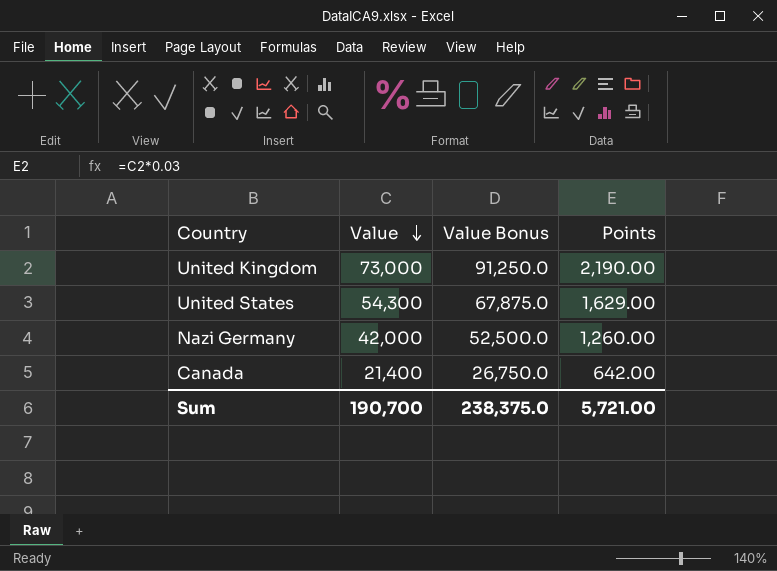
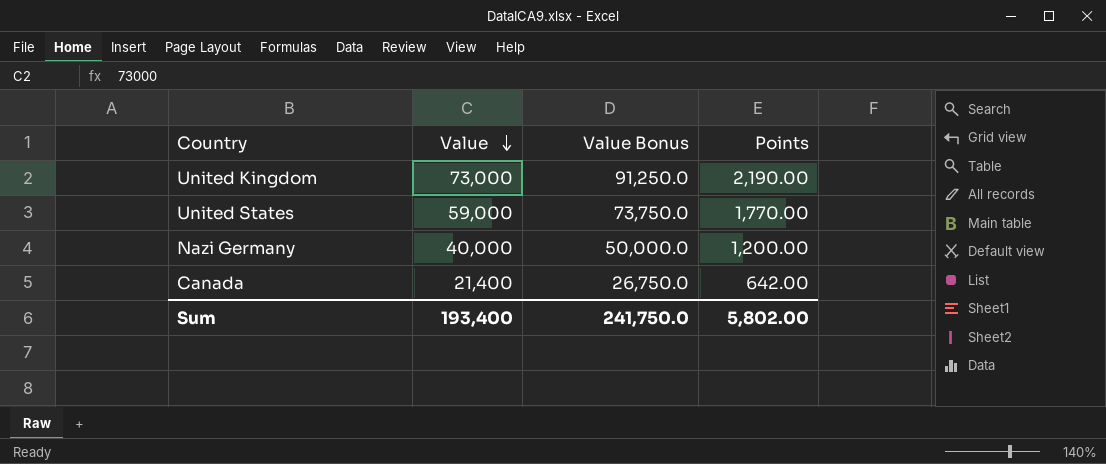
United States | Value: 54,300 -> 59,000
United States | Value Bonus: 67,875.0 -> 73,750.0
United States | Points: 1,629.00 -> 1,770.00
Nazi Germany | Value: 42,000 -> 40,000
Nazi Germany | Value Bonus: 52,500.0 -> 50,000.0
Nazi Germany | Points: 1,260.00 -> 1,200.00
Sum | Value: 190,700 -> 193,400
Sum | Value Bonus: 238,375.0 -> 241,750.0
Sum | Points: 5,721.00 -> 5,802.00

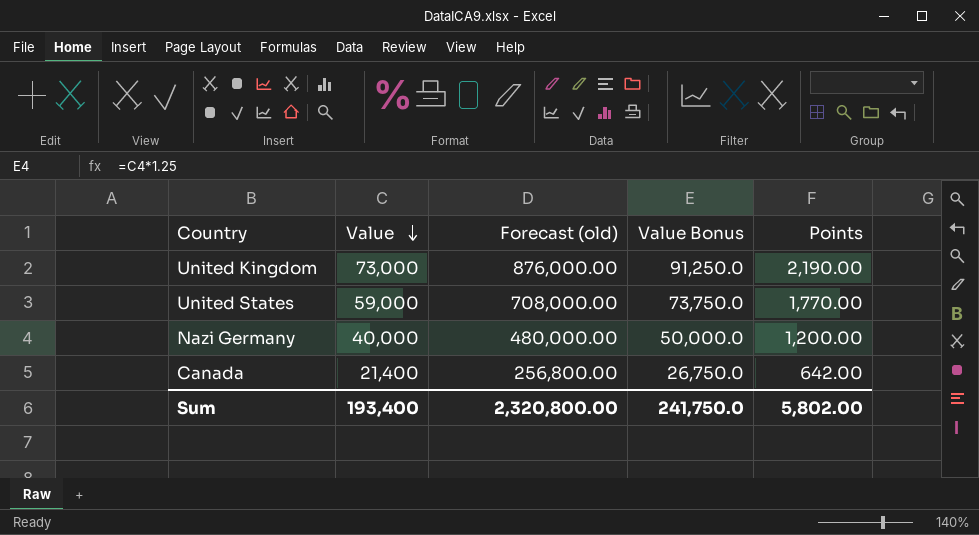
column Forecast (old) | formula: none -> [Value] * 12

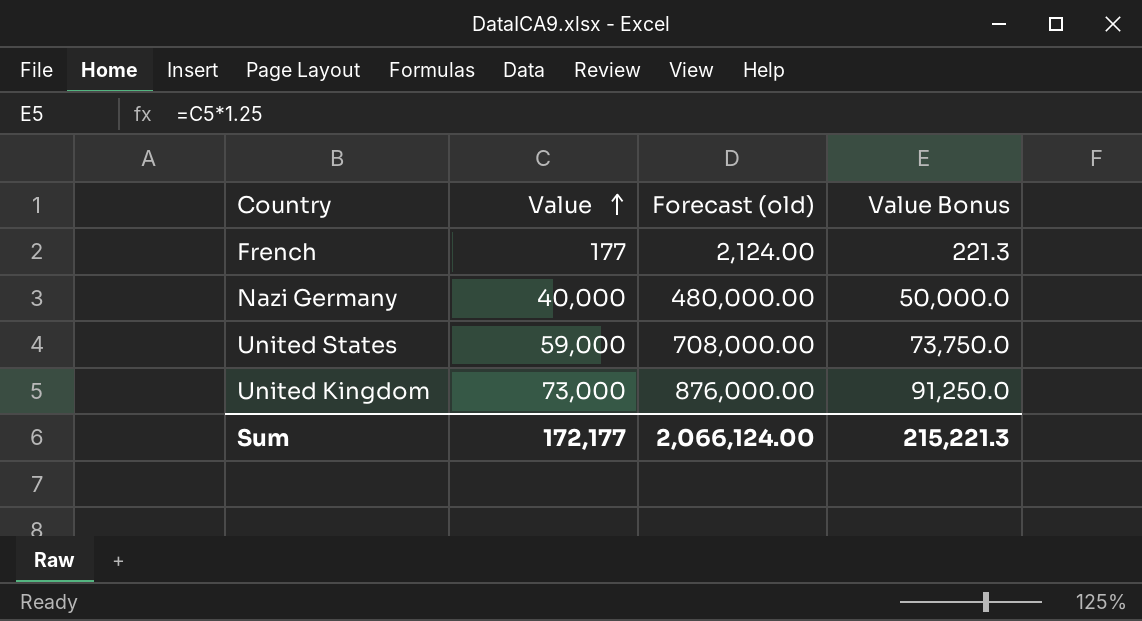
row order: Value descending -> Value ascending
column Points | formula: [Value] * 0.03 -> none
row Canada: 21,400 | 256,800.00 | 26,750.0 | 642.00 -> none
row French: none -> 177 | 2,124.00 | 221.3
Sum | Value: 193,400 -> 172,177
Sum | Forecast (old): 2,320,800.00 -> 2,066,124.00
Sum | Value Bonus: 241,750.0 -> 215,221.3

